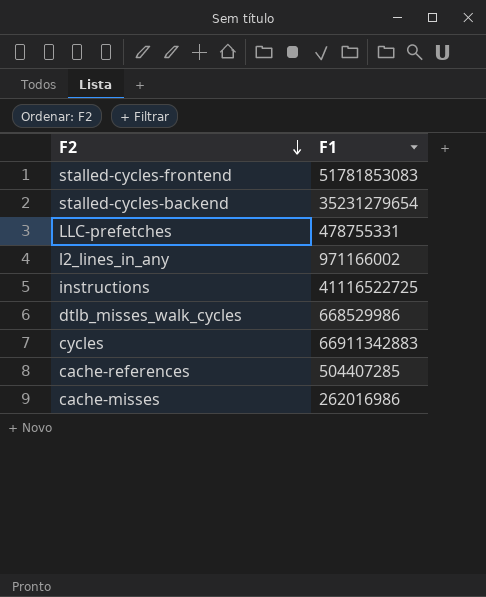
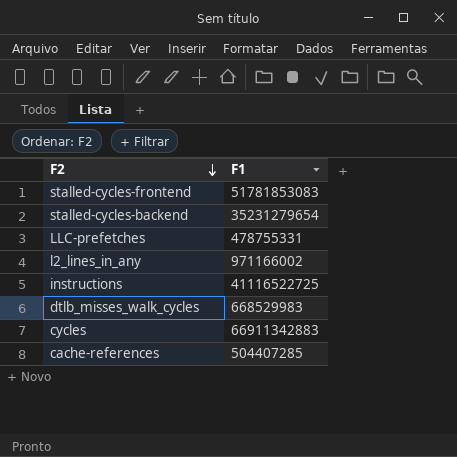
row cache-misses: 262016986 -> none
dtlb_misses_walk_cycles | F1: 668529986 -> 668529983

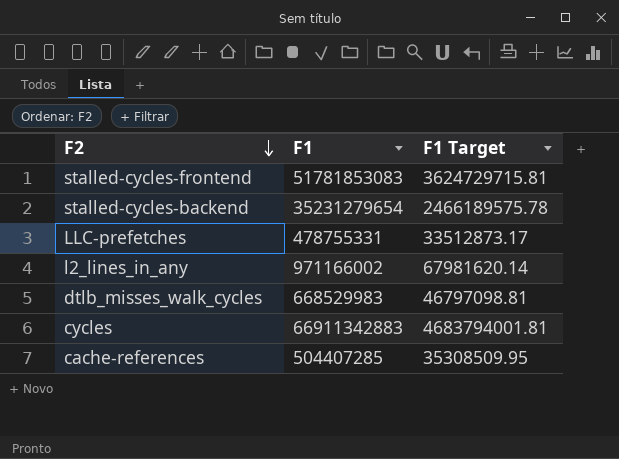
column F1 Target | formula: none -> [F1] * 0.07
row instructions: 41116522725 -> none

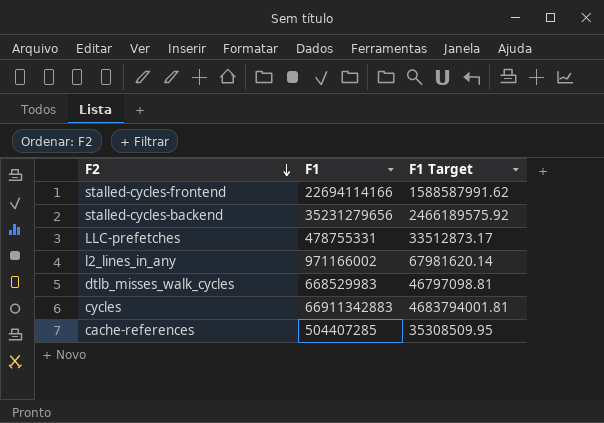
stalled-cycles-frontend | F1: 51781853083 -> 22694114166
stalled-cycles-frontend | F1 Target: 3624729715.81 -> 1588587991.62
stalled-cycles-backend | F1: 35231279654 -> 35231279656
stalled-cycles-backend | F1 Target: 2466189575.78 -> 2466189575.92

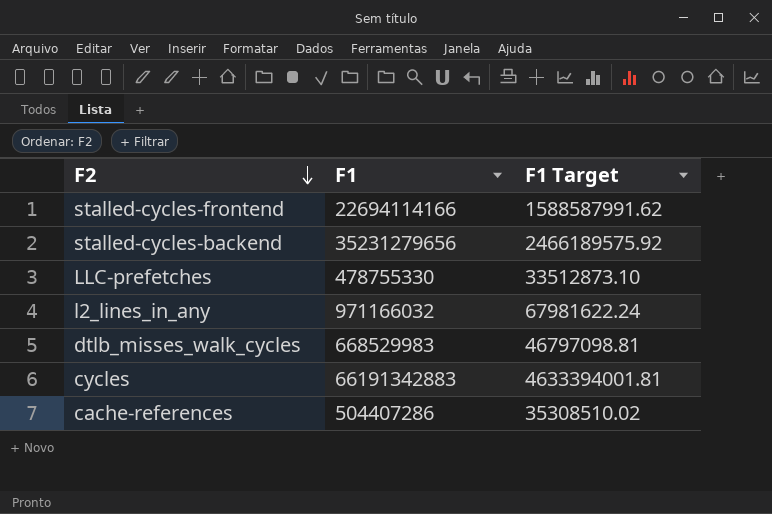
LLC-prefetches | F1: 478755331 -> 478755330
LLC-prefetches | F1 Target: 33512873.17 -> 33512873.10
l2_lines_in_any | F1: 971166002 -> 971166032
l2_lines_in_any | F1 Target: 67981620.14 -> 67981622.24
cycles | F1: 66911342883 -> 66191342883
cycles | F1 Target: 4683794001.81 -> 4633394001.81
cache-references | F1: 504407285 -> 504407286
cache-references | F1 Target: 35308509.95 -> 35308510.02

